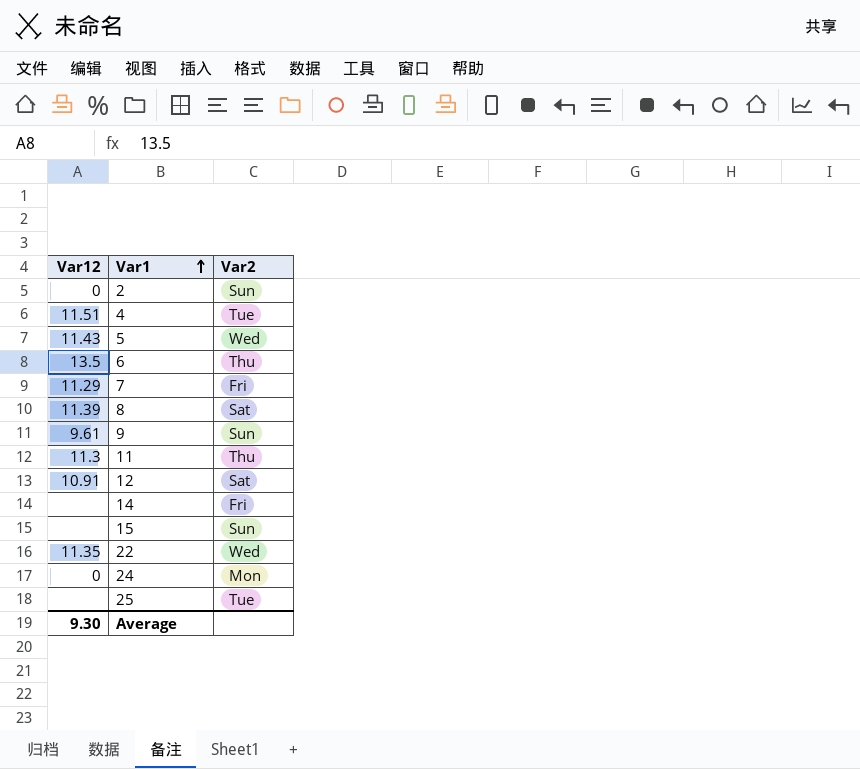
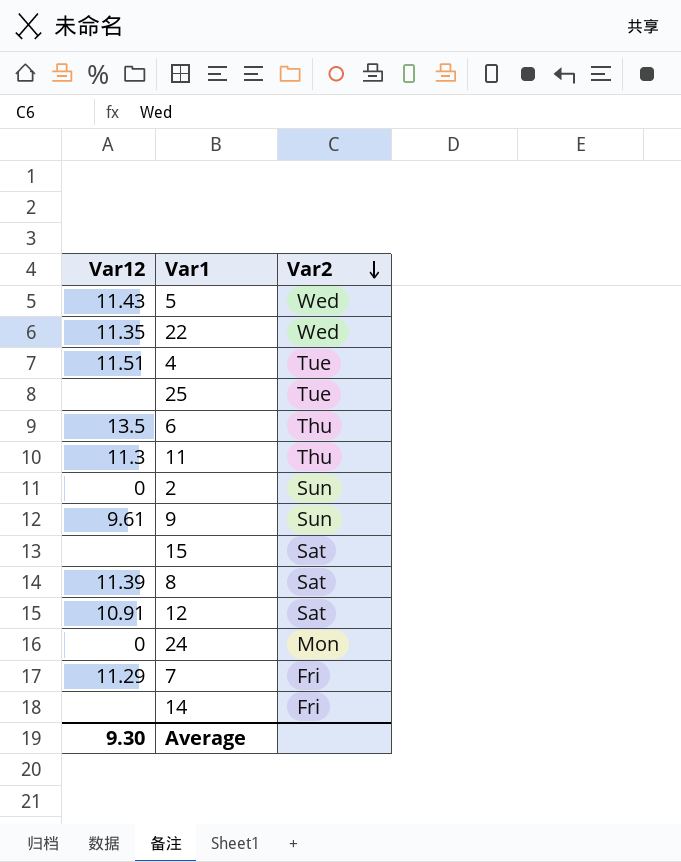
row order: Var1 ascending -> Var2 descending
15 | Var2: Sun -> Sat

